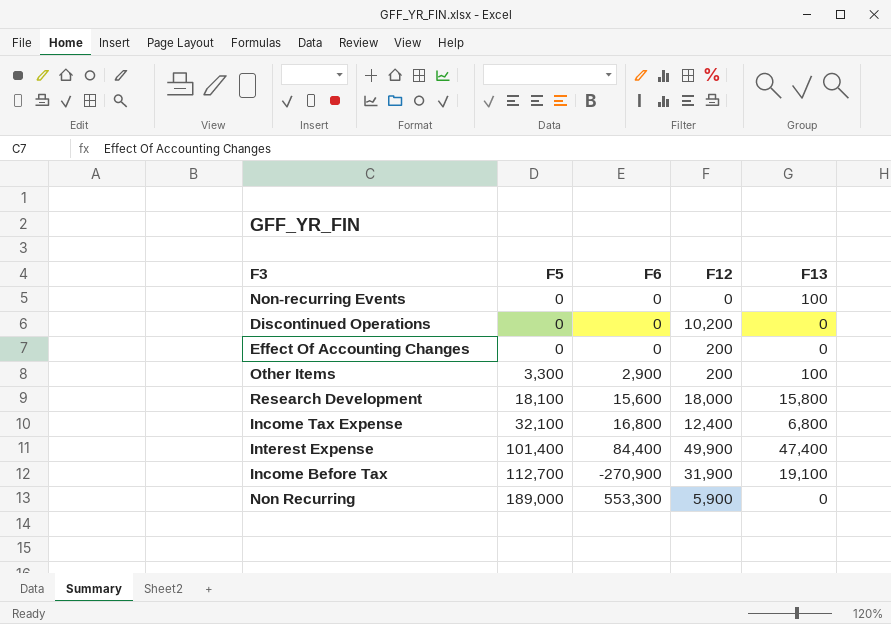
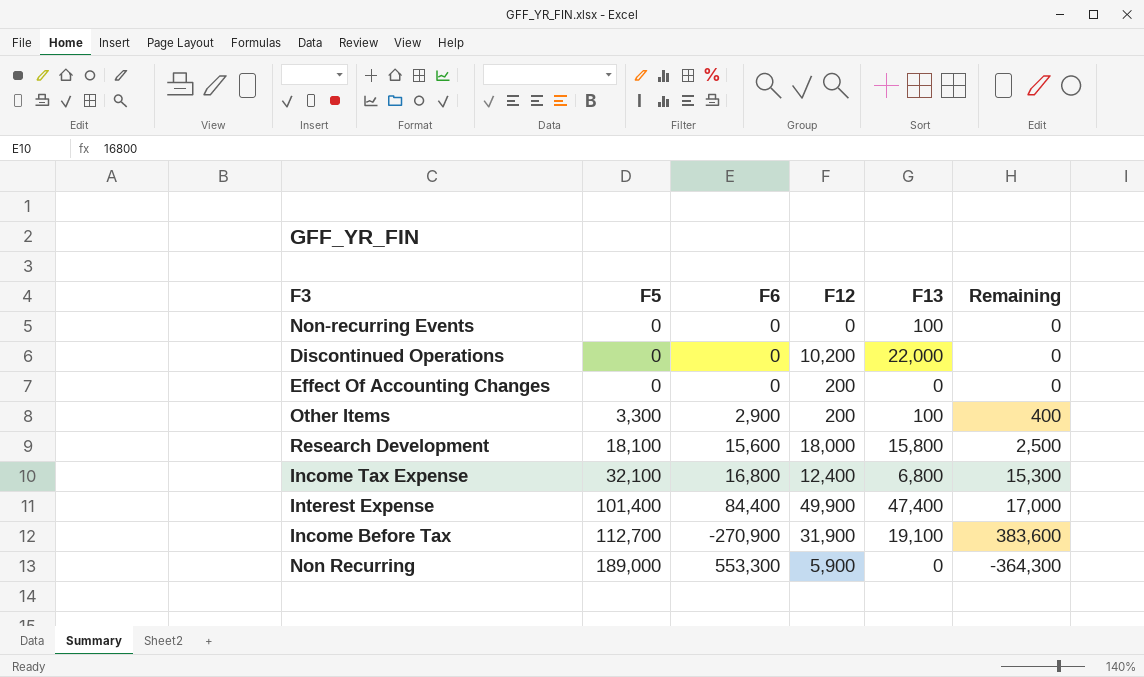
column Remaining | formula: none -> [F5] - [F6]
Discontinued Operations | F13: 0 -> 22,000

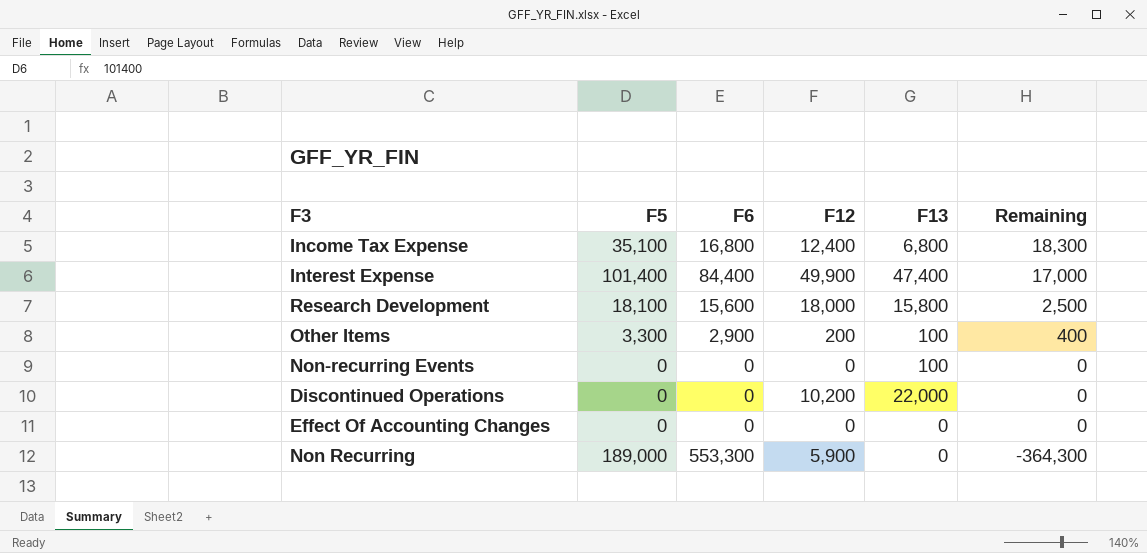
row order: F5 ascending -> Remaining descending
row Income Before Tax: 112,700 | -270,900 | 31,900 | 19,100 | 383,600 -> none
Income Tax Expense | F5: 32,100 -> 35,100
Income Tax Expense | Remaining: 15,300 -> 18,300
Effect Of Accounting Changes | F12: 200 -> 0

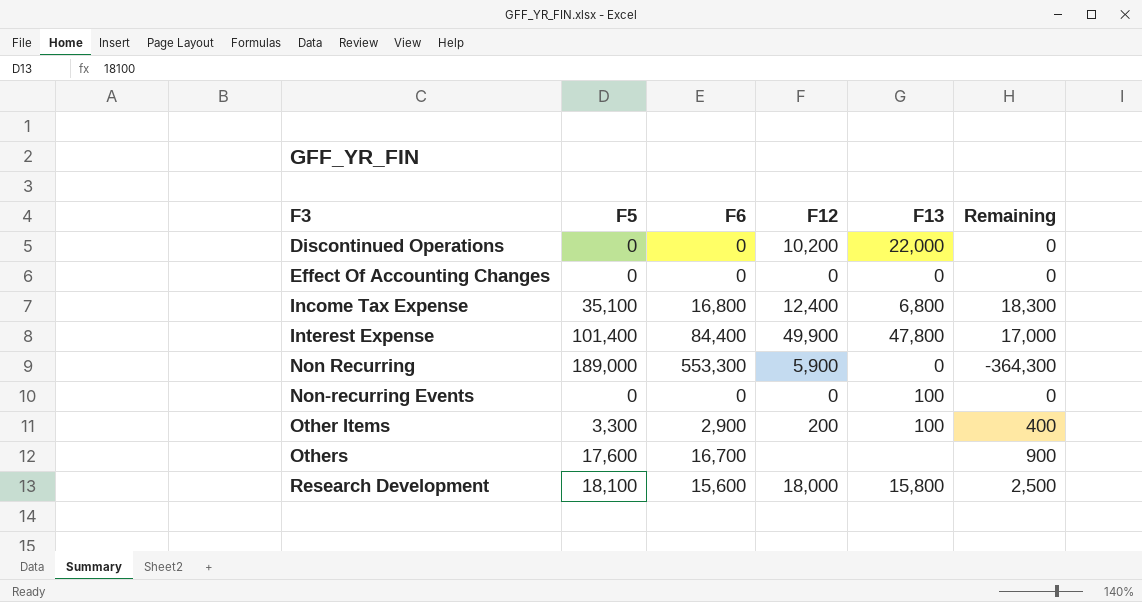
row order: Remaining descending -> F3 ascending
Interest Expense | F13: 47,400 -> 47,800
row Others: none -> 17,600 | 16,700 | none | none | 900

